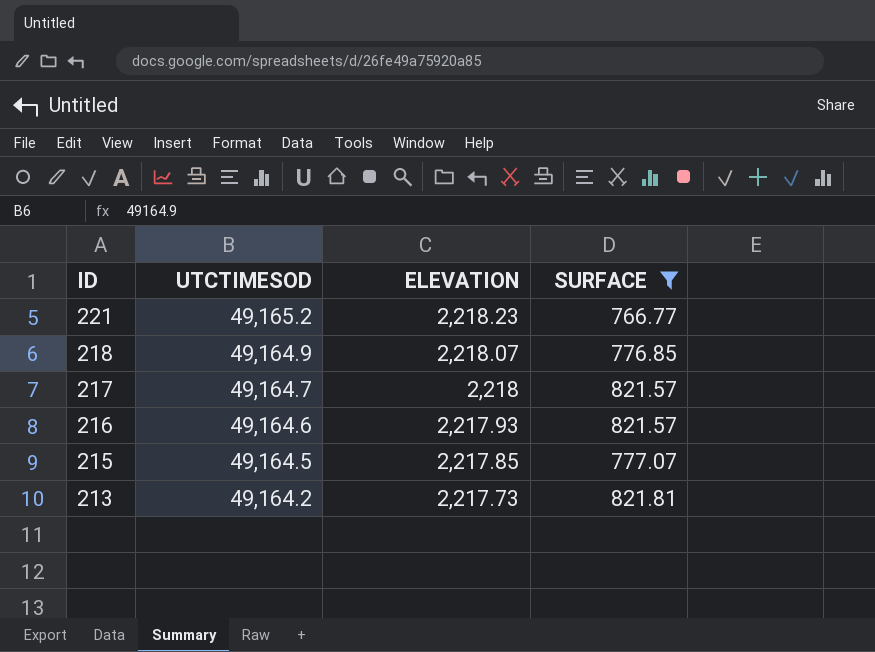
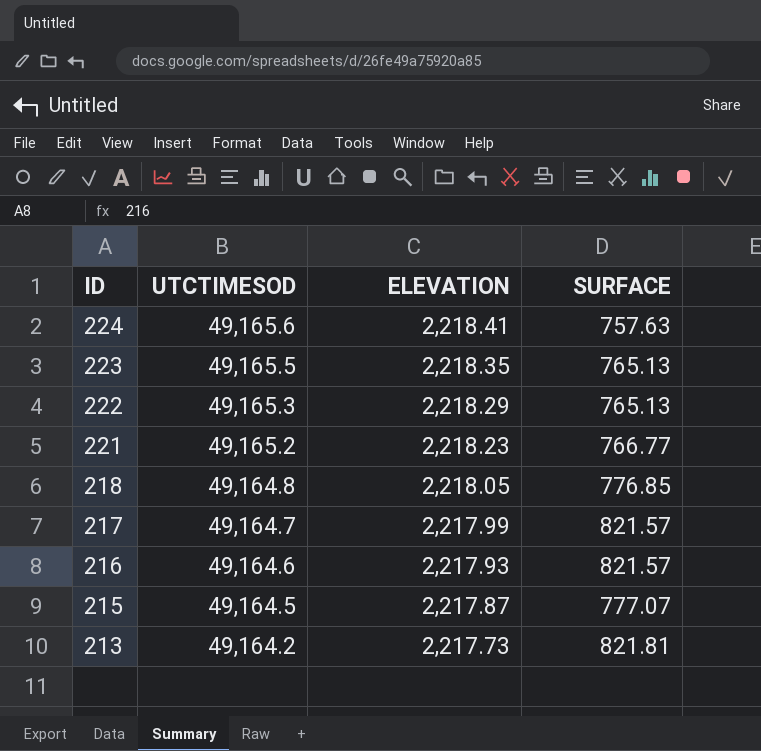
filter: SURFACE >= 766.77 -> none
218 | UTCTIMESOD: 49,164.9 -> 49,164.8
218 | ELEVATION: 2,218.07 -> 2,218.05
217 | ELEVATION: 2,218 -> 2,217.99
215 | ELEVATION: 2,217.85 -> 2,217.87

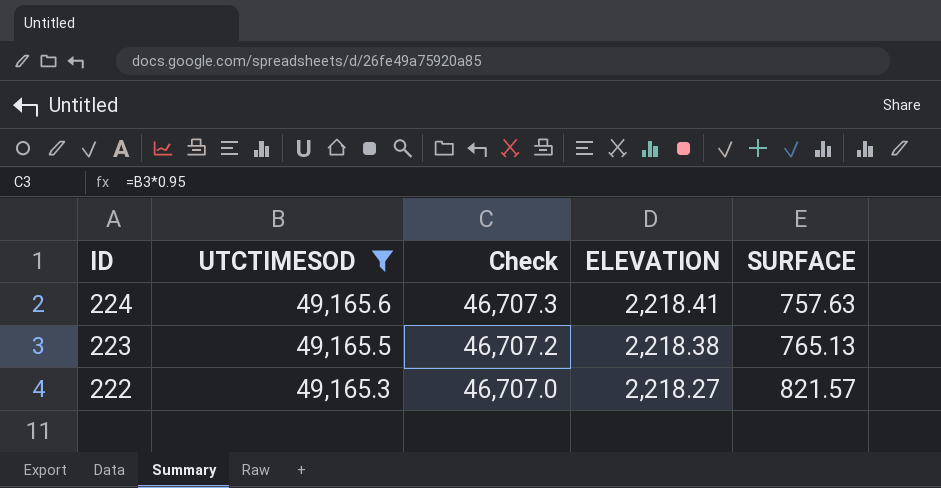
filter: none -> UTCTIMESOD >= 49,165.3
column Check | formula: none -> [UTCTIMESOD] * 0.95
223 | ELEVATION: 2,218.35 -> 2,218.38
222 | ELEVATION: 2,218.29 -> 2,218.27
222 | SURFACE: 765.13 -> 821.57

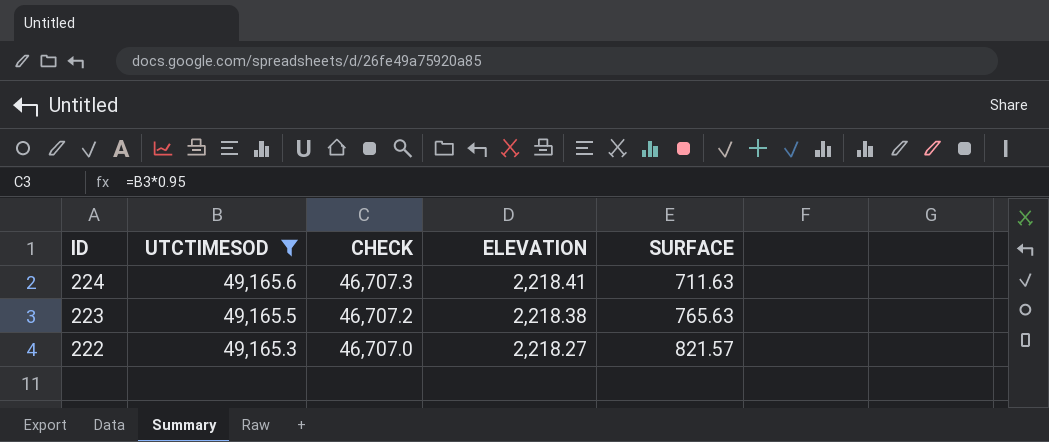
column name: Check -> CHECK
224 | SURFACE: 757.63 -> 711.63
223 | SURFACE: 765.13 -> 765.63

